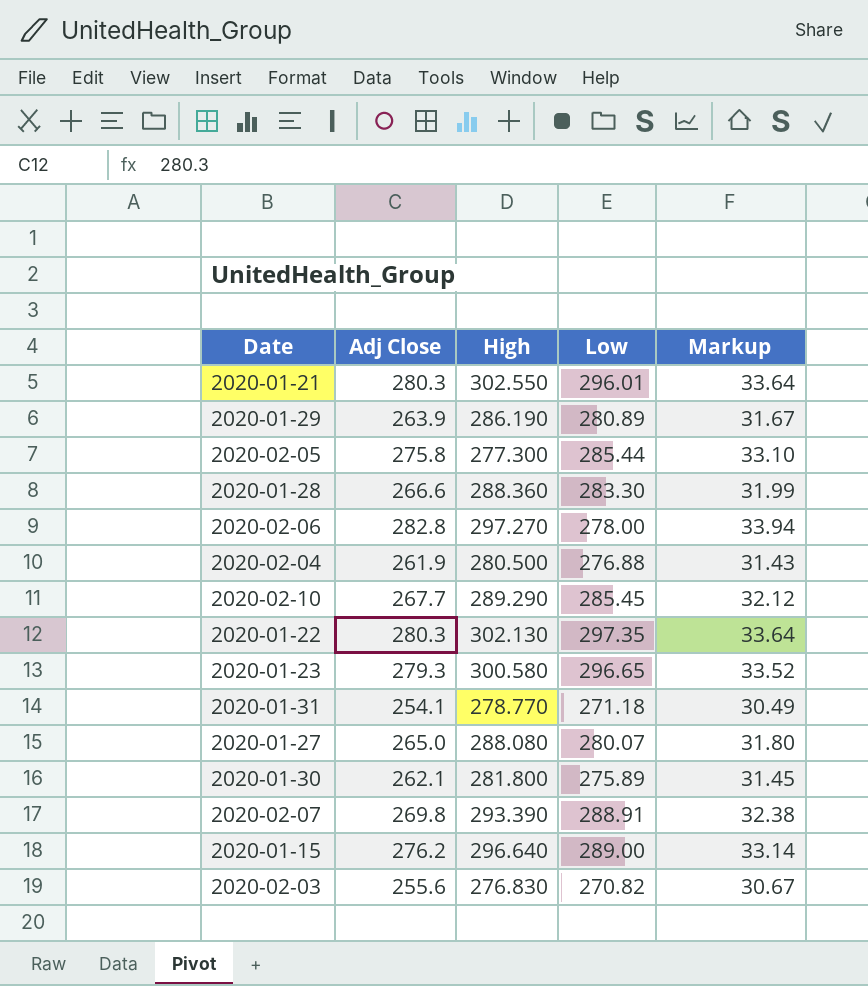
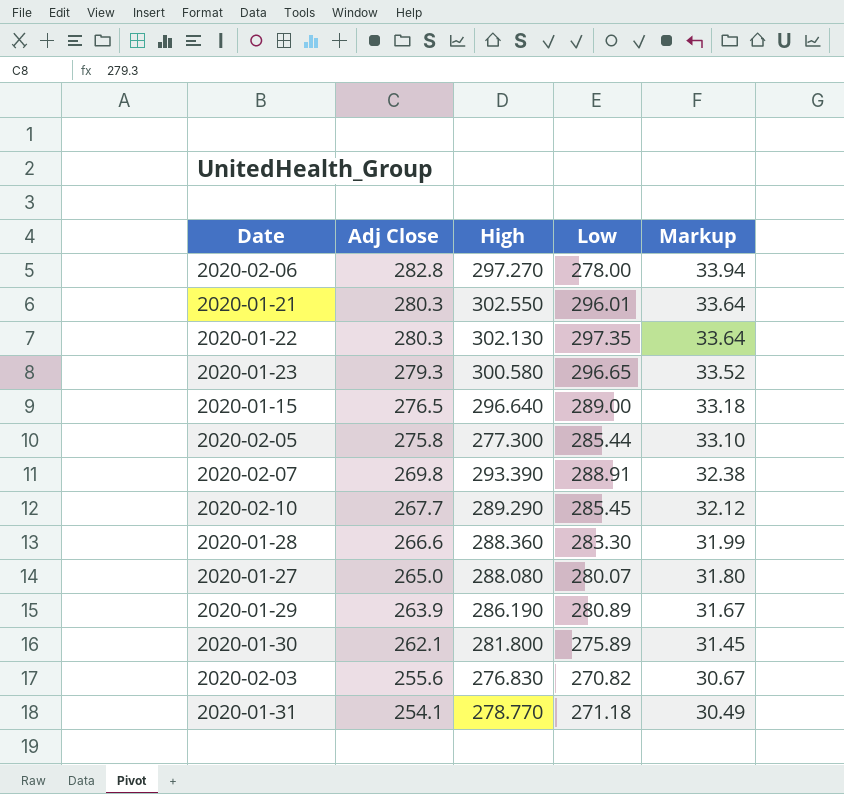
row order: none -> Adj Close descending
row 2020-02-04: 261.9 | 280.500 | 276.88 | 31.43 -> none
2020-01-15 | Adj Close: 276.2 -> 276.5
2020-01-15 | Markup: 33.14 -> 33.18

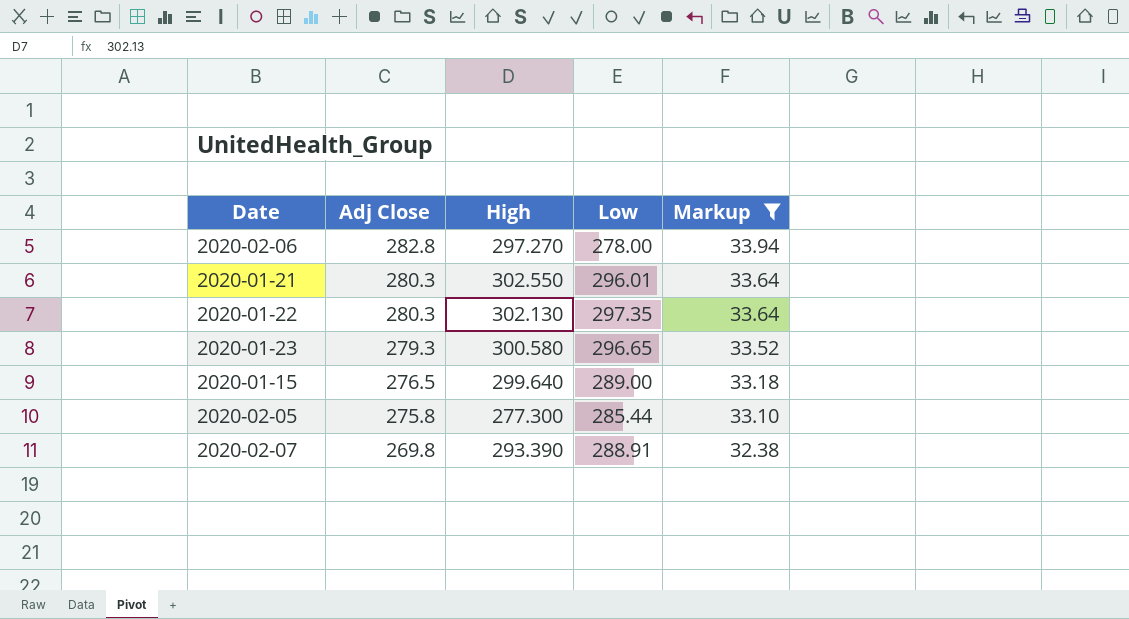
filter: none -> Markup >= 32.38
2020-01-15 | High: 296.640 -> 299.640

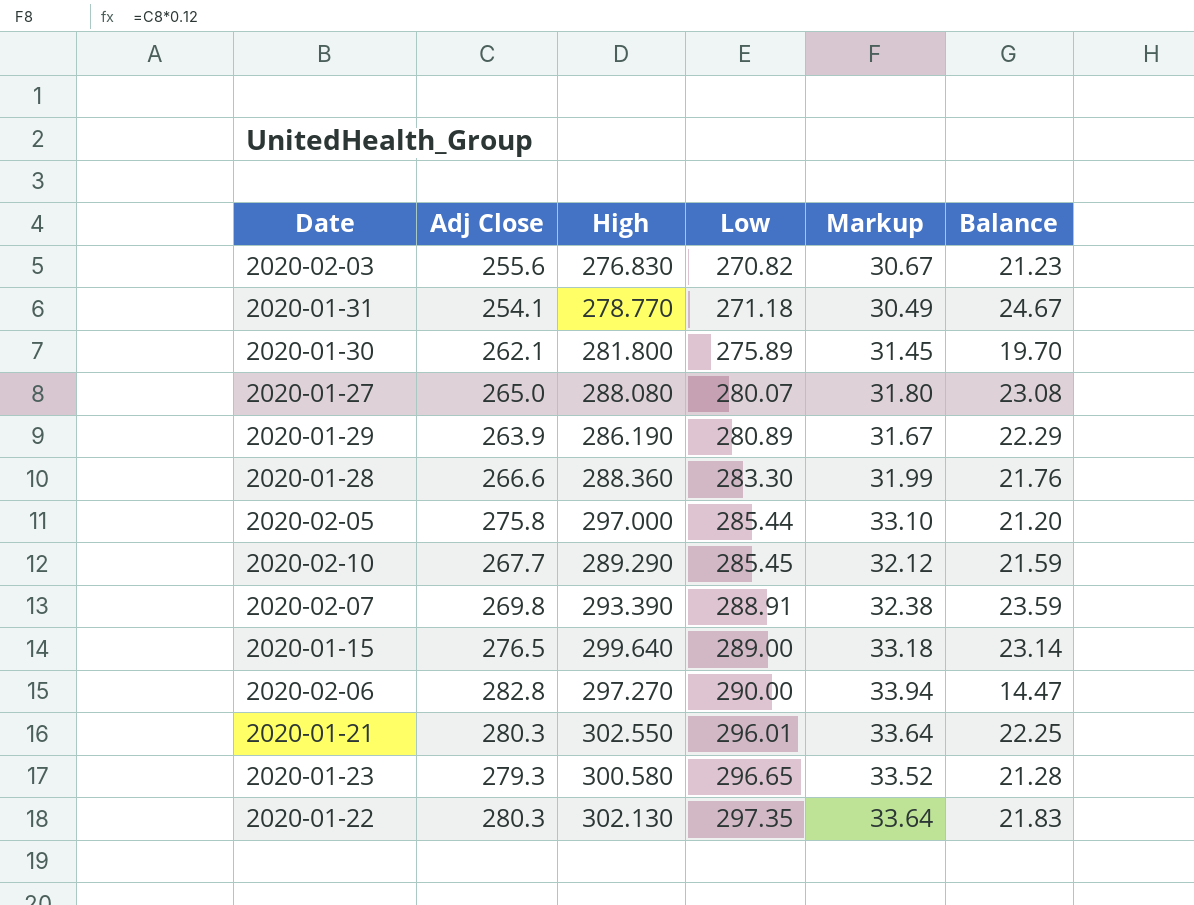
filter: Markup >= 32.38 -> none
row order: Adj Close descending -> Low ascending
column Balance | formula: none -> [High] - [Adj Close]
2020-02-05 | High: 277.300 -> 297.000
2020-02-06 | Low: 278.00 -> 290.00

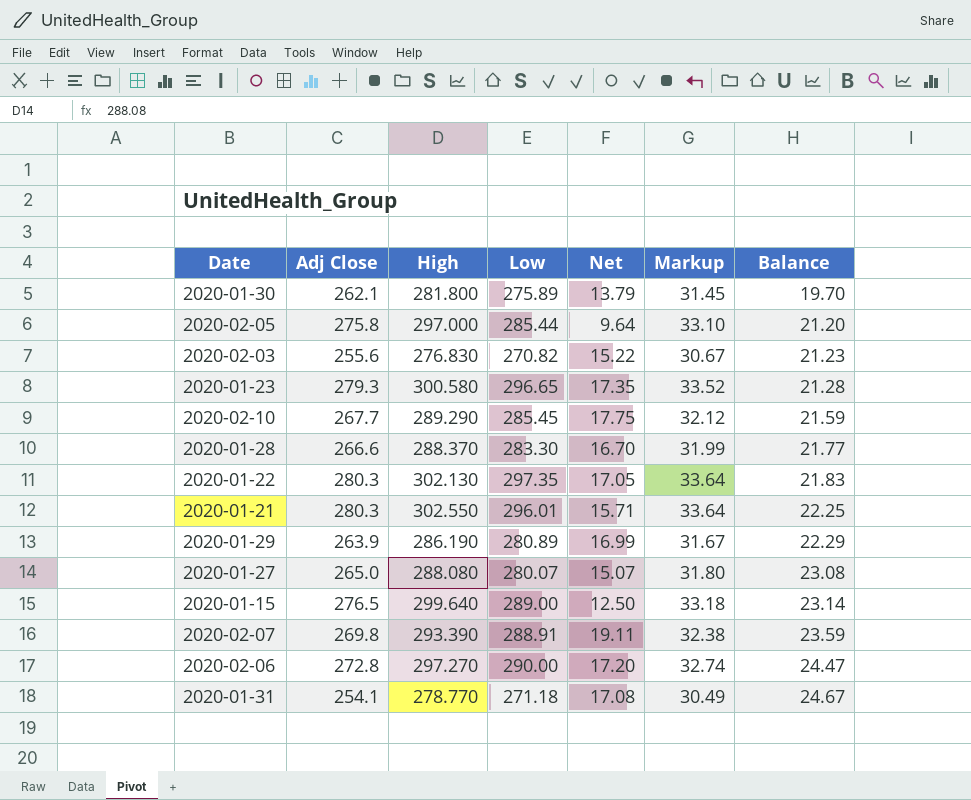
row order: Low ascending -> Balance ascending
column Net | formula: none -> [Low] - [Adj Close]
2020-01-28 | High: 288.360 -> 288.370
2020-01-28 | Balance: 21.76 -> 21.77
2020-02-06 | Adj Close: 282.8 -> 272.8
2020-02-06 | Markup: 33.94 -> 32.74
2020-02-06 | Balance: 14.47 -> 24.47

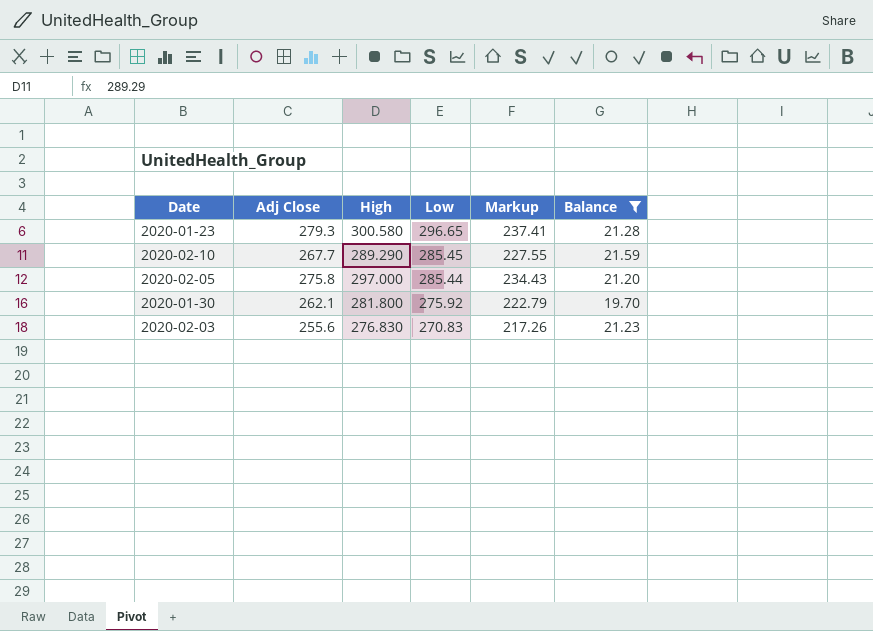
filter: none -> Balance <= 21.59
row order: Balance ascending -> Low descending
column Net | formula: [Low] - [Adj Close] -> none
column Markup | formula: [Adj Close] * 0.12 -> [Adj Close] * 0.85
2020-01-30 | Low: 275.89 -> 275.92
2020-02-03 | Low: 270.82 -> 270.83

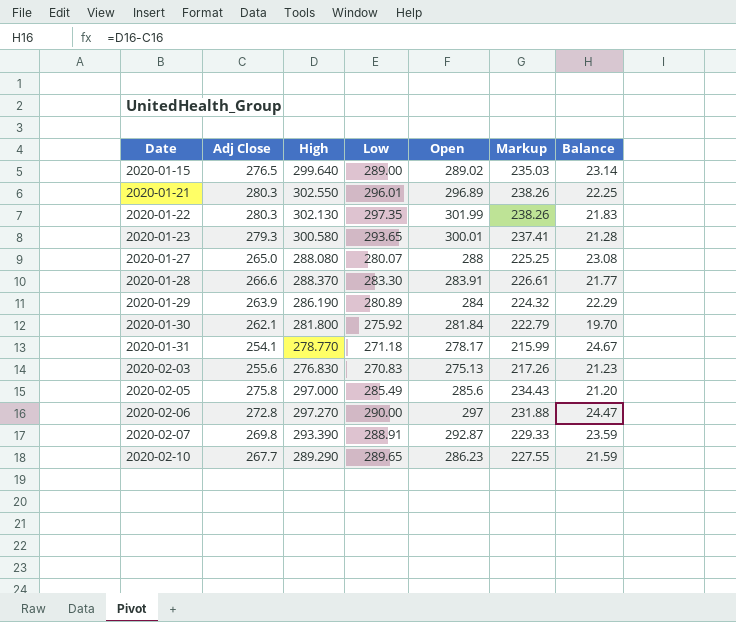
filter: Balance <= 21.59 -> none
row order: Low descending -> Date ascending
column Open | position: none -> 5
2020-01-23 | Low: 296.65 -> 293.65
2020-02-05 | Low: 285.44 -> 285.49
2020-02-10 | Low: 285.45 -> 289.65

